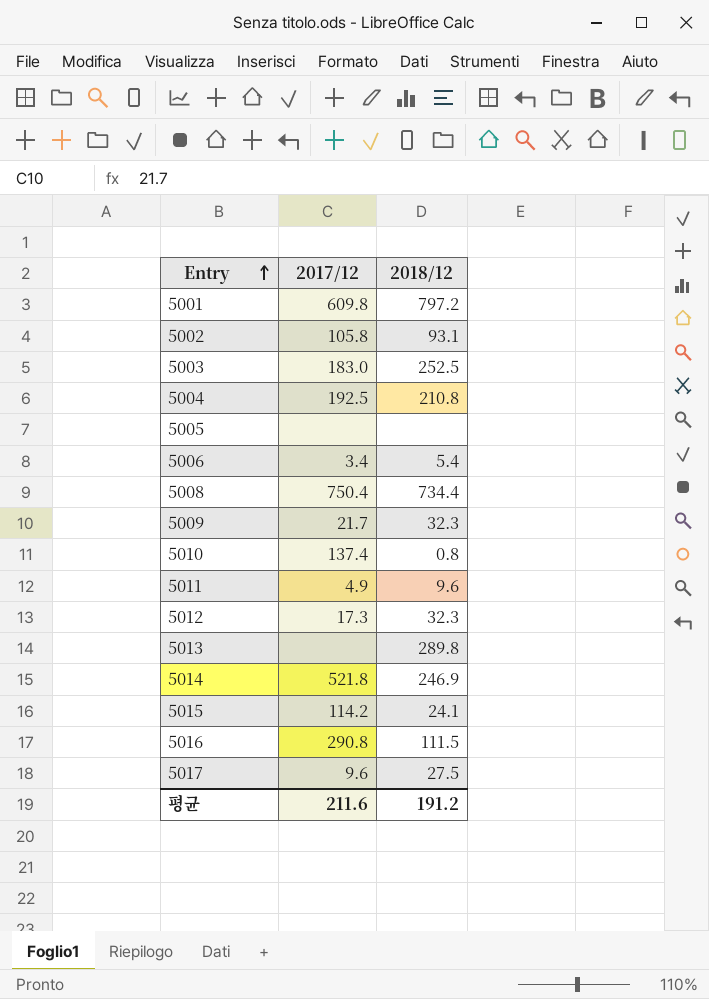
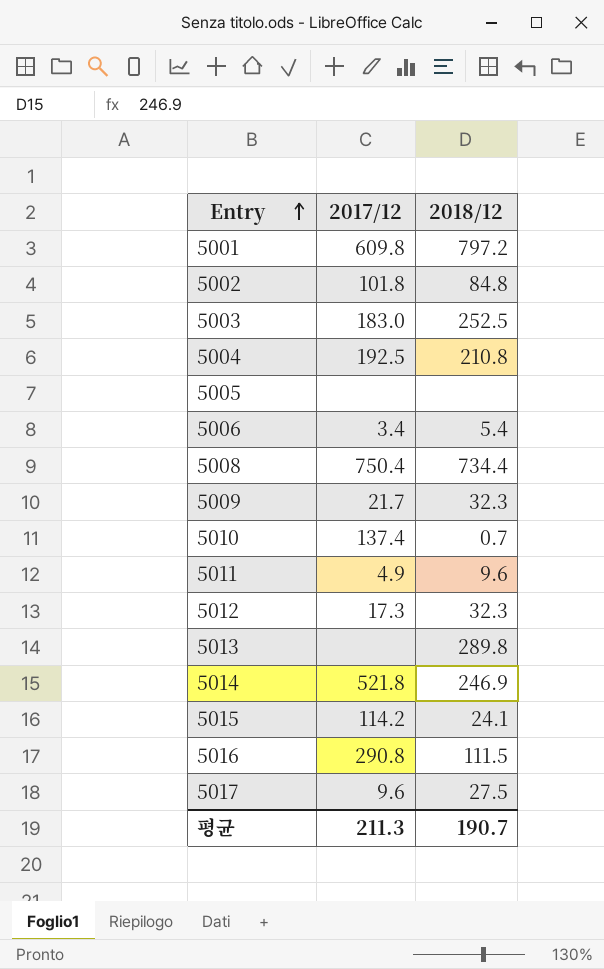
5002 | 2017/12: 105.8 -> 101.8
5002 | 2018/12: 93.1 -> 84.8
5010 | 2018/12: 0.8 -> 0.7
평균 | 2017/12: 211.6 -> 211.3
평균 | 2018/12: 191.2 -> 190.7

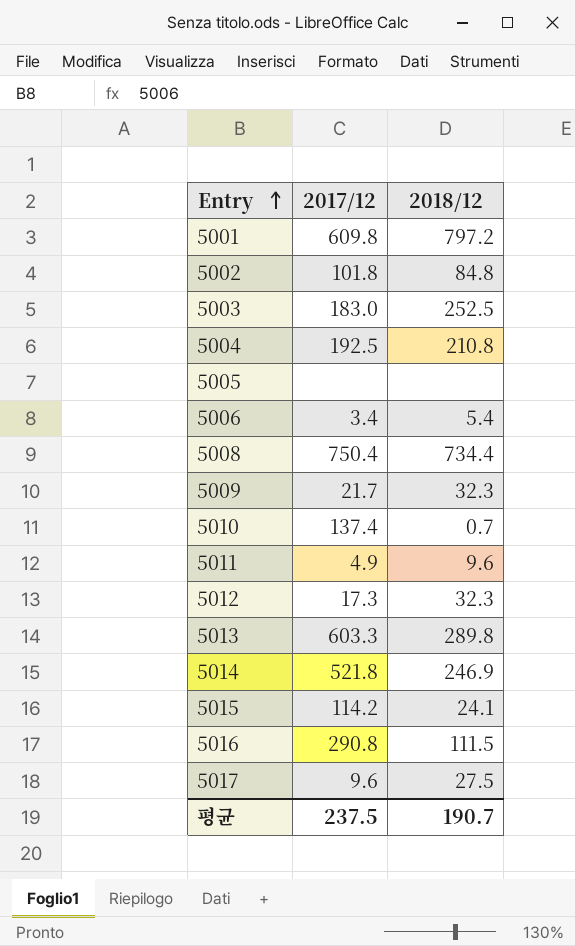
5013 | 2017/12: none -> 603.3
평균 | 2017/12: 211.3 -> 237.5

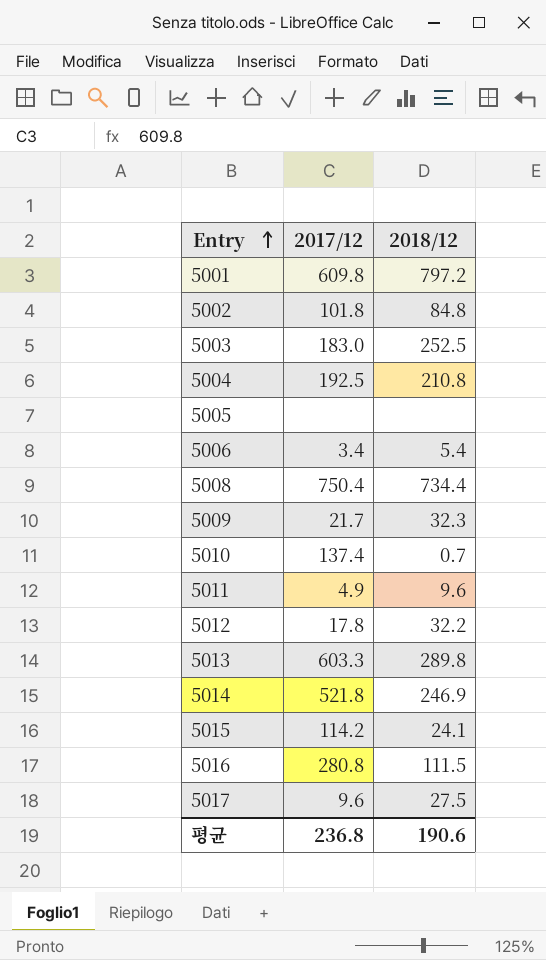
5012 | 2017/12: 17.3 -> 17.8
5012 | 2018/12: 32.3 -> 32.2
5016 | 2017/12: 290.8 -> 280.8
평균 | 2017/12: 237.5 -> 236.8
평균 | 2018/12: 190.7 -> 190.6

